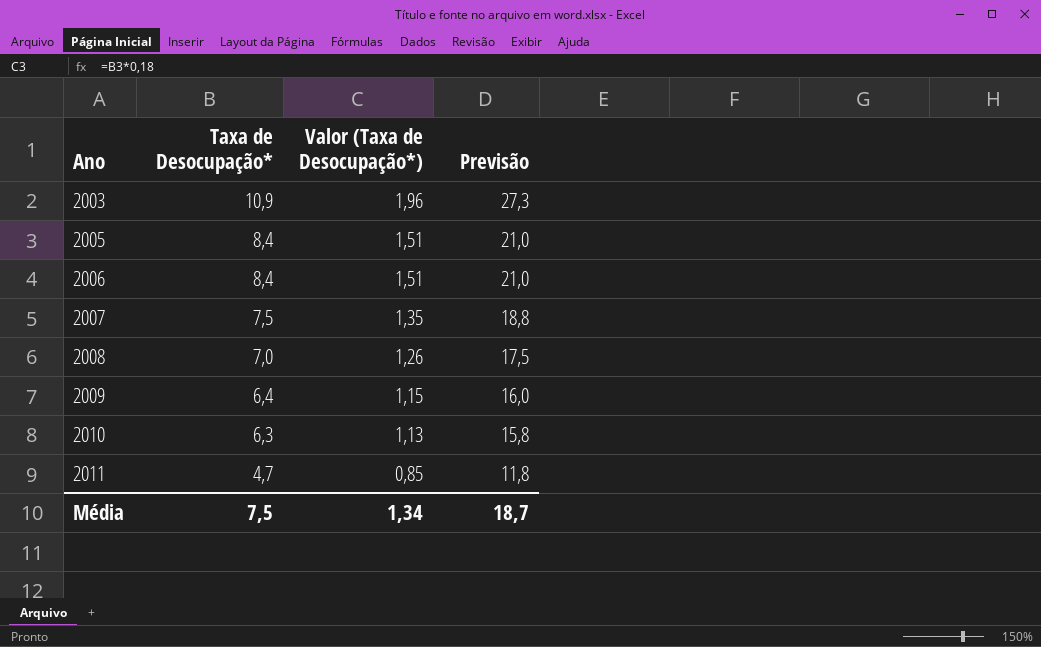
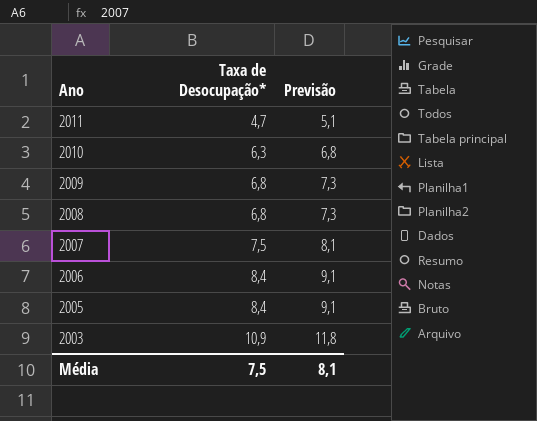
row order: Ano ascending -> Ano descending
column Valor (Taxa de Desocupação*) | formula: [Taxa de Desocupação*] * 0,18 -> none
column Previsão | formula: [Taxa de Desocupação*] * 2,5 -> [Taxa de Desocupação*] * 1,08
2009 | Taxa de Desocupação*: 6,4 -> 6,8
2008 | Taxa de Desocupação*: 7,0 -> 6,8
Média | Previsão: 18,7 -> 8,1

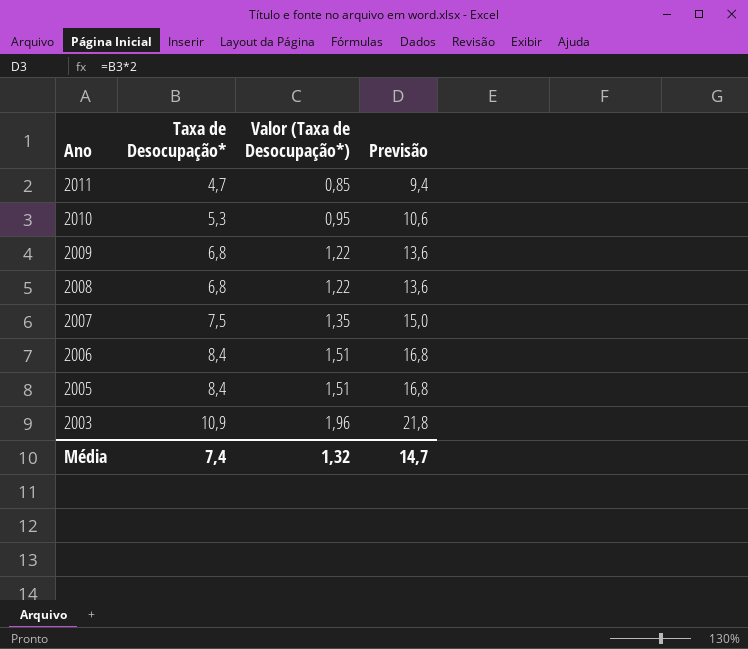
column Valor (Taxa de Desocupação*) | formula: none -> [Taxa de Desocupação*] * 0,18
column Previsão | formula: [Taxa de Desocupação*] * 1,08 -> [Taxa de Desocupação*] * 2
2010 | Taxa de Desocupação*: 6,3 -> 5,3
Média | Taxa de Desocupação*: 7,5 -> 7,4
Média | Previsão: 8,1 -> 14,7

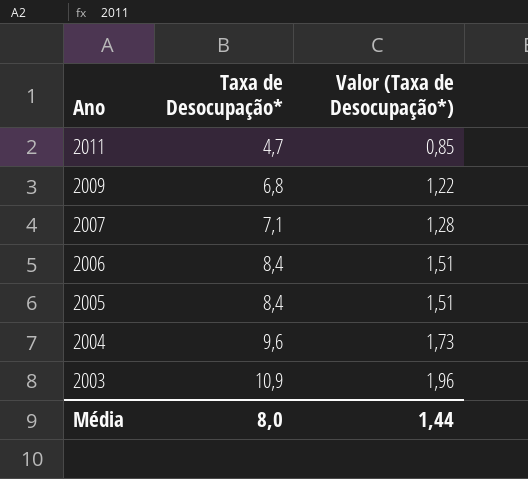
column Previsão | formula: [Taxa de Desocupação*] * 2 -> none
row 2010: 5,3 | 0,95 | 10,6 -> none
row 2008: 6,8 | 1,22 | 13,6 -> none
2007 | Taxa de Desocupação*: 7,5 -> 7,1
2007 | Valor (Taxa de Desocupação*): 1,35 -> 1,28
row 2004: none -> 9,6 | 1,73
Média | Taxa de Desocupação*: 7,4 -> 8,0
Média | Valor (Taxa de Desocupação*): 1,32 -> 1,44

